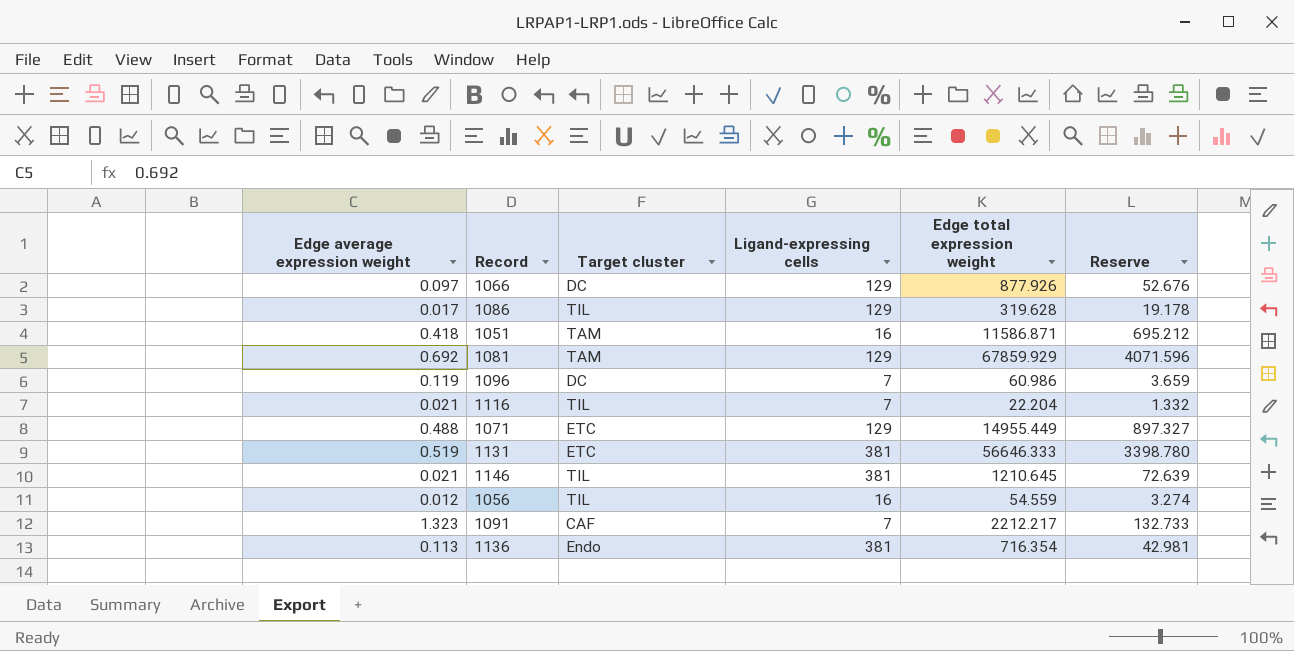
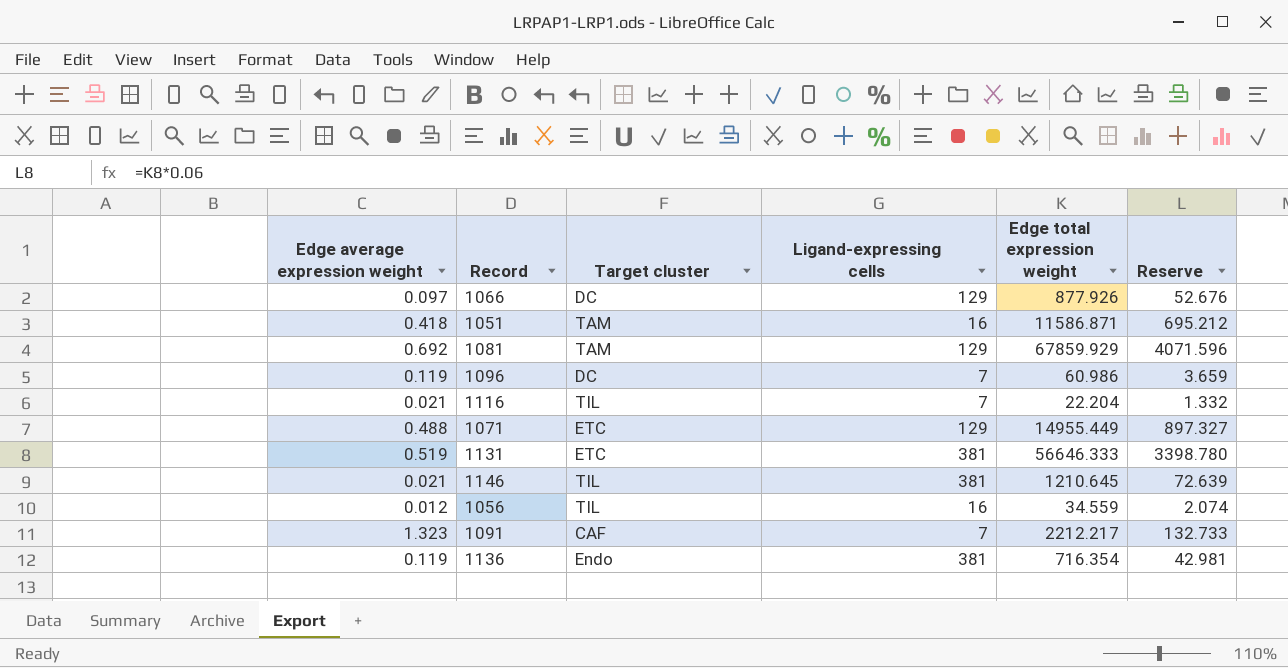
row 1086: 0.017 | TIL | 129 | 319.628 | 19.178 -> none
1056 | Edge total expression weight: 54.559 -> 34.559
1056 | Reserve: 3.274 -> 2.074
1136 | Edge average expression weight: 0.113 -> 0.119

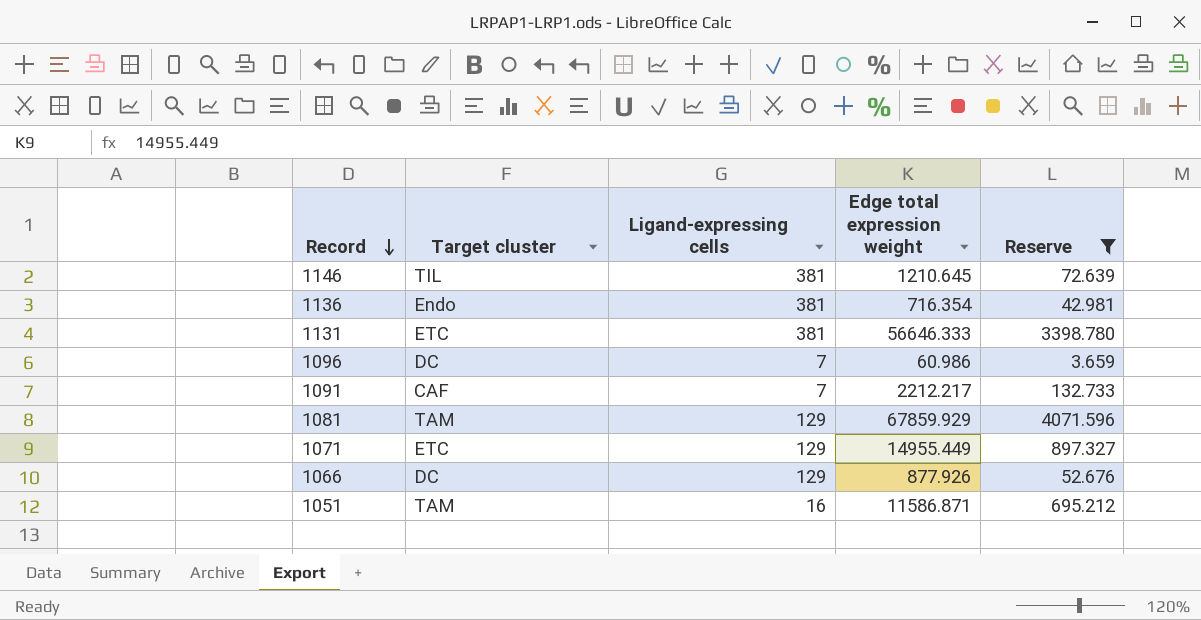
filter: none -> Reserve >= 3.659
row order: none -> Record descending
column Edge average expression weight | position: 1 -> none

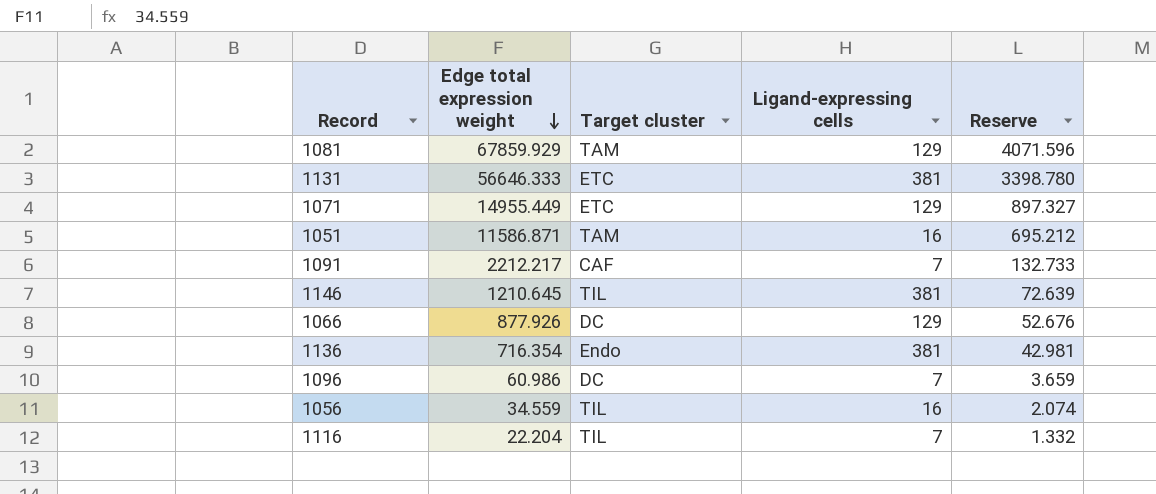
filter: Reserve >= 3.659 -> none
row order: Record descending -> Edge total expression weight descending
column Edge total expression weight | position: 4 -> 2

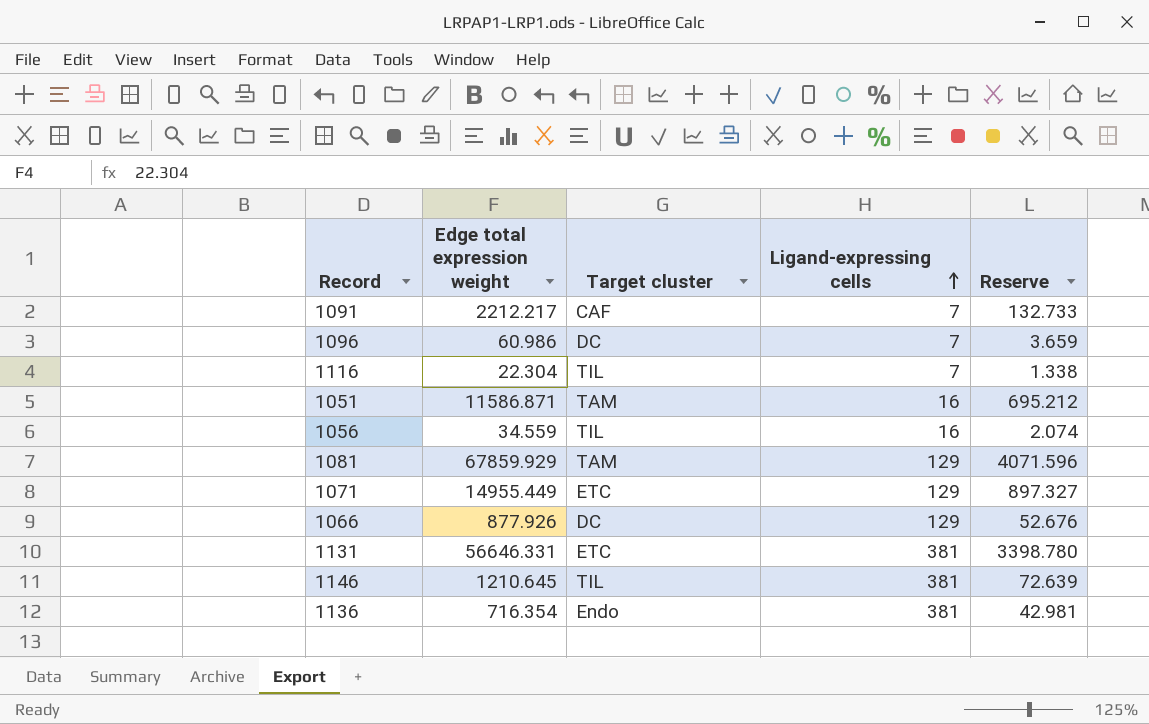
row order: Edge total expression weight descending -> Ligand-expressing cells ascending
1116 | Edge total expression weight: 22.204 -> 22.304
1116 | Reserve: 1.332 -> 1.338
1131 | Edge total expression weight: 56646.333 -> 56646.331

